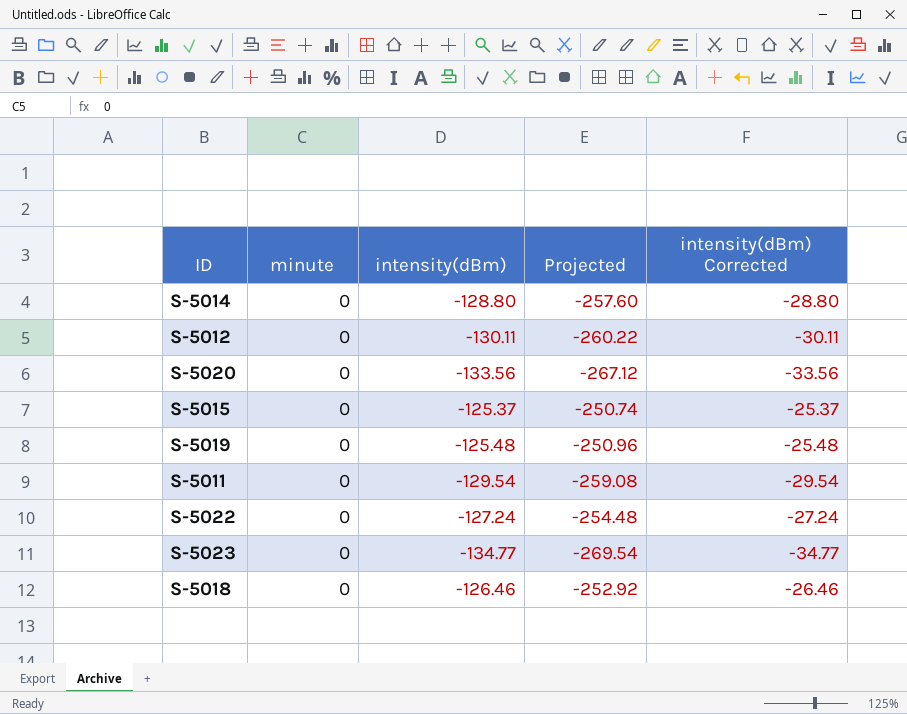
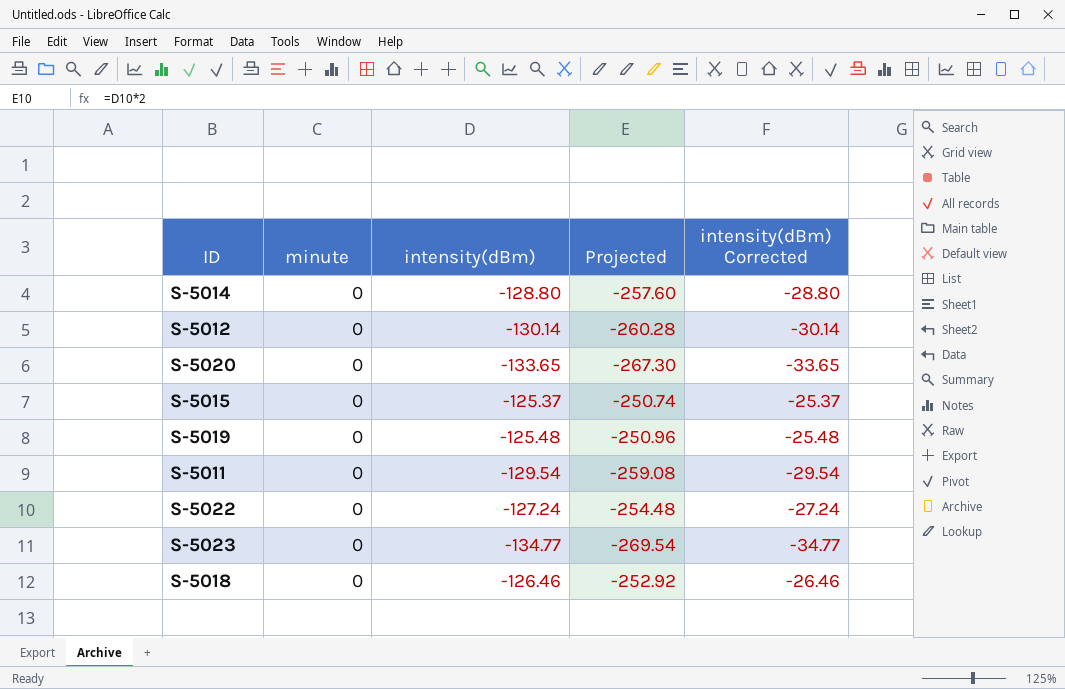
S-5012 | intensity(dBm): -130.11 -> -130.14
S-5012 | Projected: -260.22 -> -260.28
S-5012 | intensity(dBm) Corrected: -30.11 -> -30.14
S-5020 | intensity(dBm): -133.56 -> -133.65
S-5020 | Projected: -267.12 -> -267.30
S-5020 | intensity(dBm) Corrected: -33.56 -> -33.65

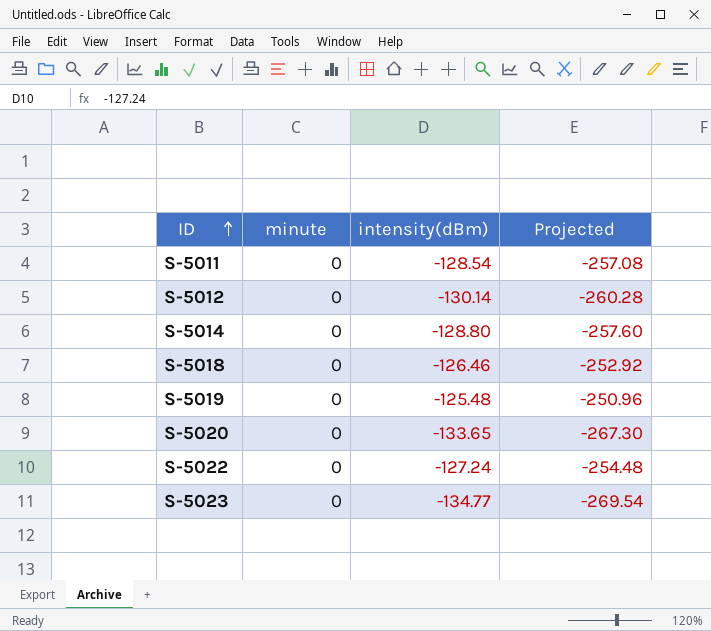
row order: none -> ID ascending
column intensity(dBm) Corrected | formula: [intensity(dBm)] + 100 -> none
row S-5015: 0 | -125.37 | -250.74 | -25.37 -> none
S-5011 | intensity(dBm): -129.54 -> -128.54
S-5011 | Projected: -259.08 -> -257.08

